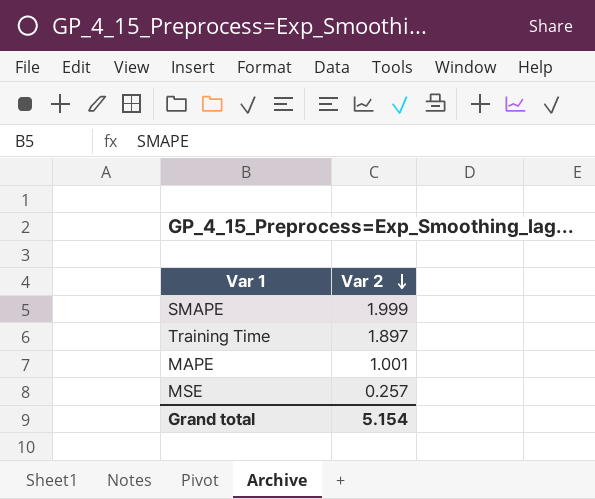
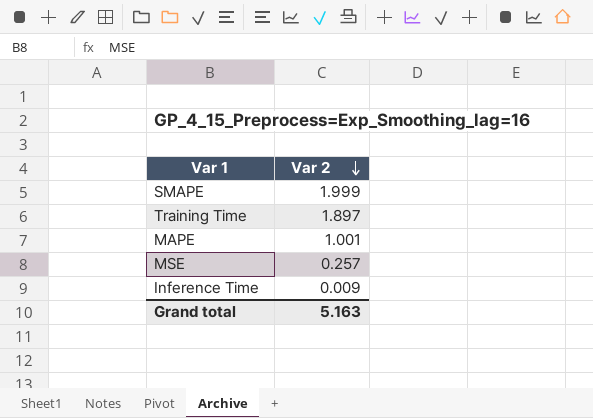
row Inference Time: none -> 0.009
Grand total | Var 2: 5.154 -> 5.163

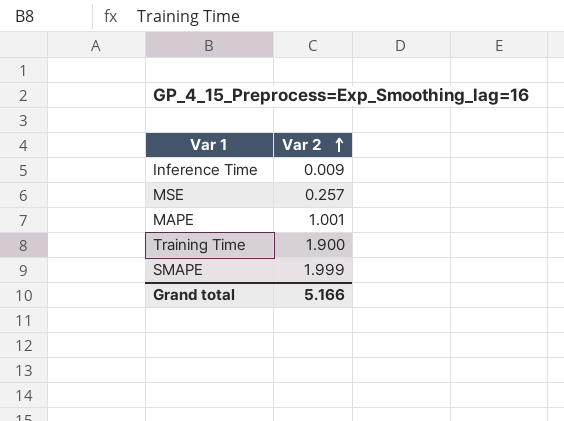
row order: Var 2 descending -> Var 2 ascending
Training Time | Var 2: 1.897 -> 1.900
Grand total | Var 2: 5.163 -> 5.166

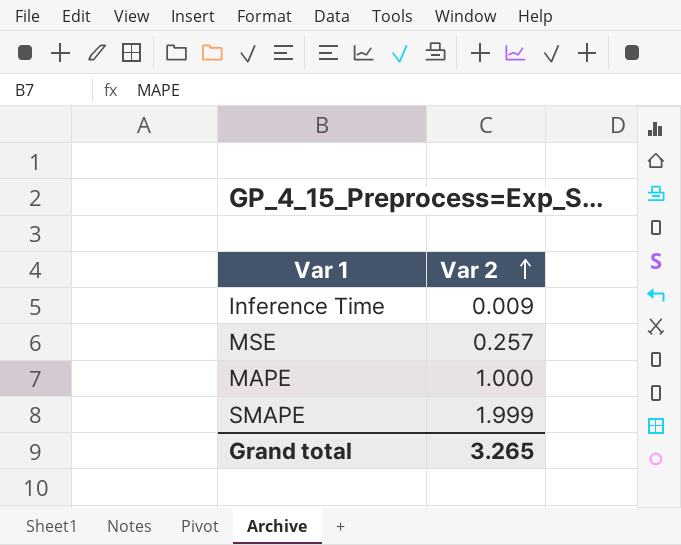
row Training Time: 1.900 -> none
MAPE | Var 2: 1.001 -> 1.000
Grand total | Var 2: 5.166 -> 3.265

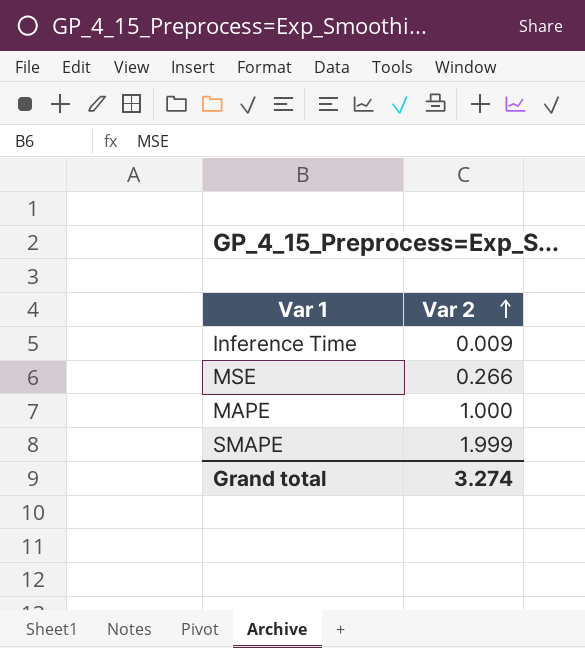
MSE | Var 2: 0.257 -> 0.266
Grand total | Var 2: 3.265 -> 3.274

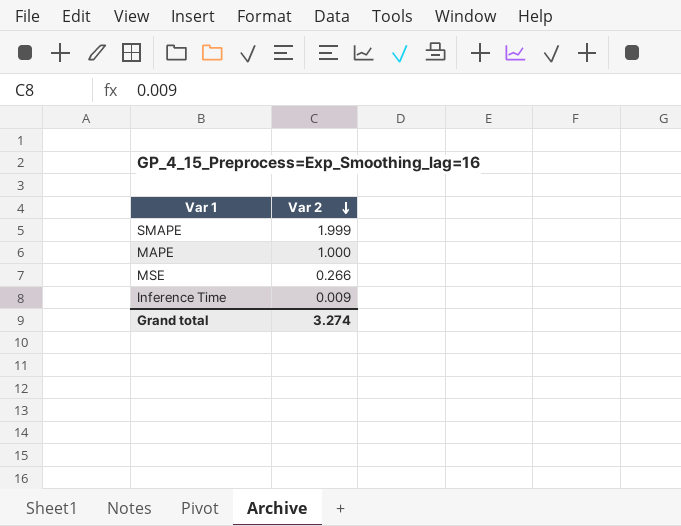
row order: Var 2 ascending -> Var 2 descending

